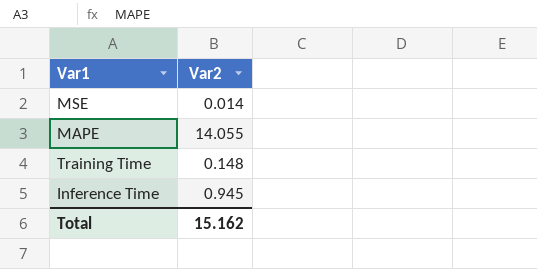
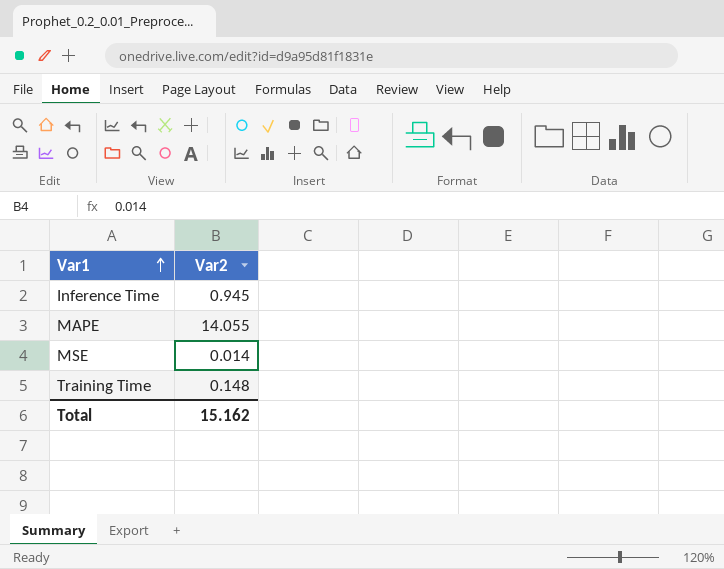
row order: none -> Var1 ascending

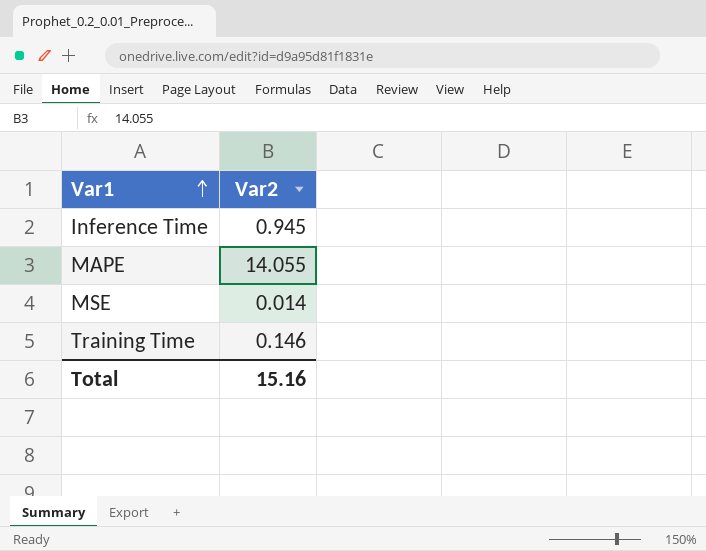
Training Time | Var2: 0.148 -> 0.146
Total | Var2: 15.162 -> 15.16

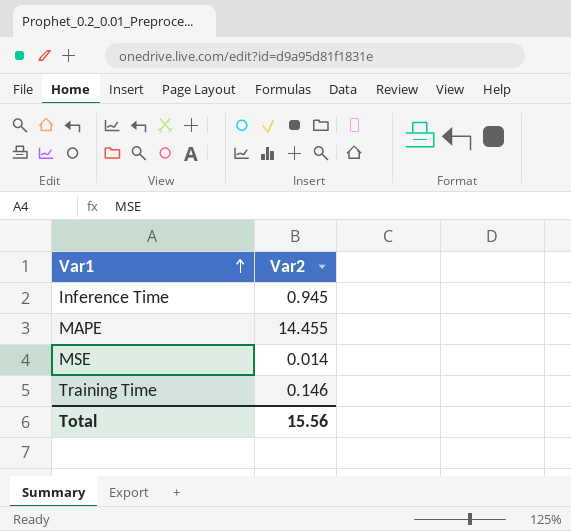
MAPE | Var2: 14.055 -> 14.455
Total | Var2: 15.16 -> 15.56

